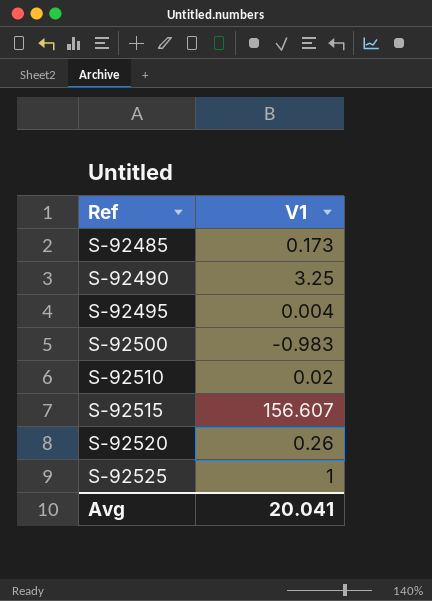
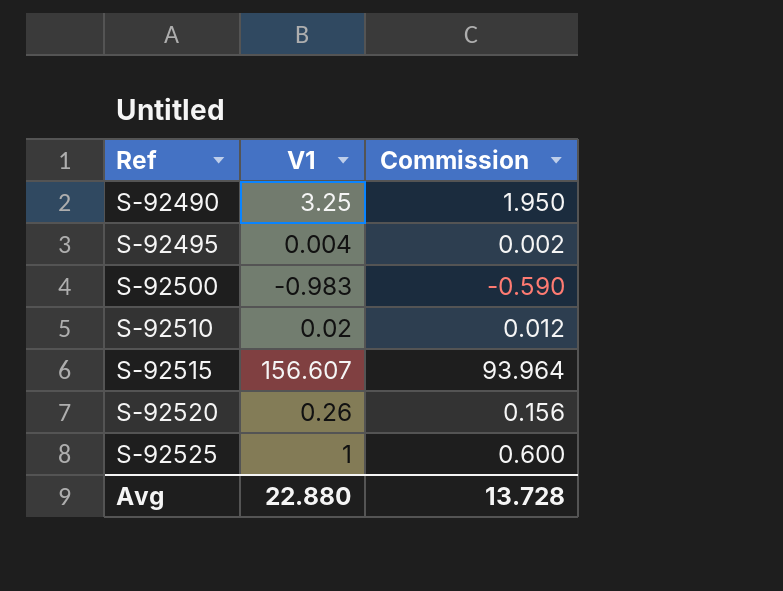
column Commission | formula: none -> [V1] * 0.6
row S-92485: 0.173 -> none
Avg | V1: 20.041 -> 22.880

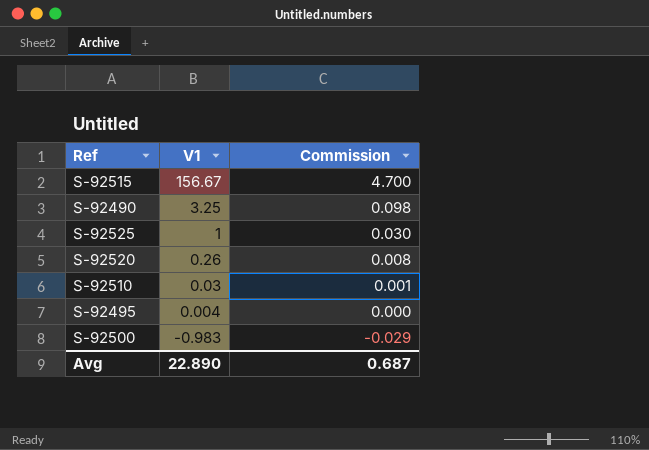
row order: Ref ascending -> V1 descending
column Commission | formula: [V1] * 0.6 -> [V1] * 0.03
S-92515 | V1: 156.607 -> 156.67
S-92510 | V1: 0.02 -> 0.03
Avg | V1: 22.880 -> 22.890
Avg | Commission: 13.728 -> 0.687

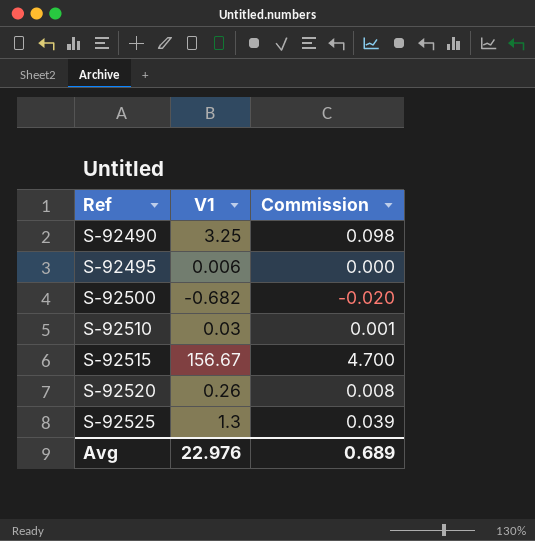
row order: V1 descending -> Ref ascending
S-92495 | V1: 0.004 -> 0.006
S-92500 | V1: -0.983 -> -0.682
S-92500 | Commission: -0.029 -> -0.020
S-92525 | V1: 1 -> 1.3
S-92525 | Commission: 0.030 -> 0.039
Avg | V1: 22.890 -> 22.976
Avg | Commission: 0.687 -> 0.689

